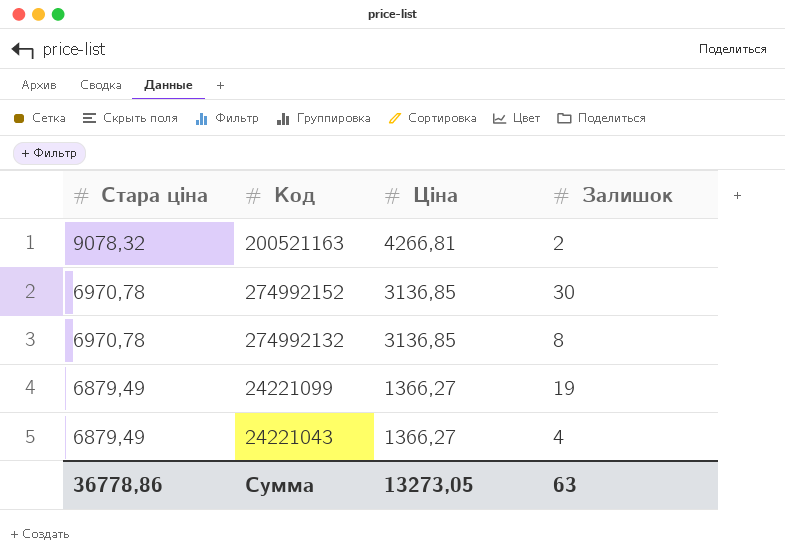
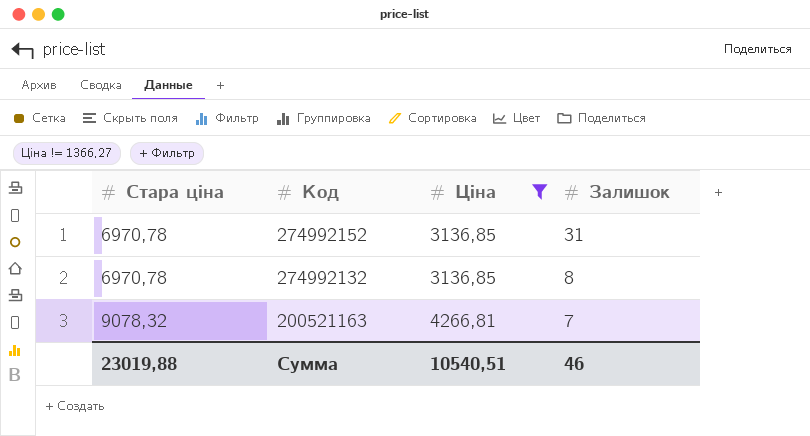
filter: none -> Ціна != 1366,27
row order: Стара ціна descending -> Стара ціна ascending
274992152 | Залишок: 30 -> 31
200521163 | Залишок: 2 -> 7
Сумма | Стара ціна: 36778,86 -> 23019,88
Сумма | Ціна: 13273,05 -> 10540,51
Сумма | Залишок: 63 -> 46

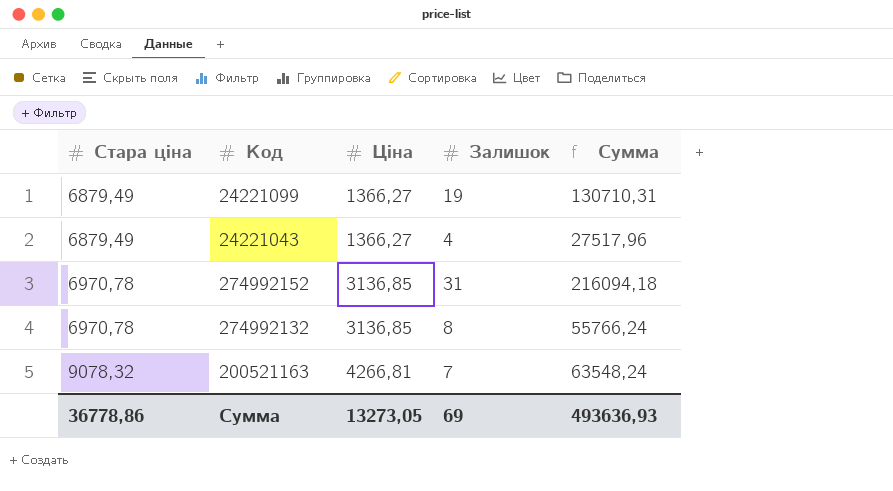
filter: Ціна != 1366,27 -> none
column Сумма | formula: none -> [Стара ціна] * [Залишок]
Сумма | Стара ціна: 23019,88 -> 36778,86
Сумма | Ціна: 10540,51 -> 13273,05
Сумма | Залишок: 46 -> 69

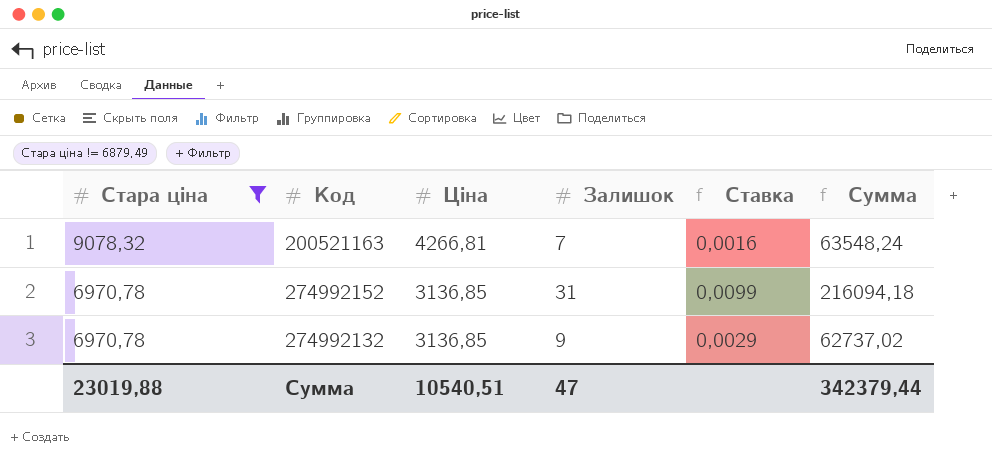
filter: none -> Стара ціна != 6879,49
row order: Стара ціна ascending -> Стара ціна descending
column Ставка | formula: none -> [Залишок] / [Ціна]
274992132 | Залишок: 8 -> 9
274992132 | Сумма: 55766,24 -> 62737,02
Сумма | Стара ціна: 36778,86 -> 23019,88
Сумма | Ціна: 13273,05 -> 10540,51
Сумма | Залишок: 69 -> 47
Сумма | Сумма: 493636,93 -> 342379,44

